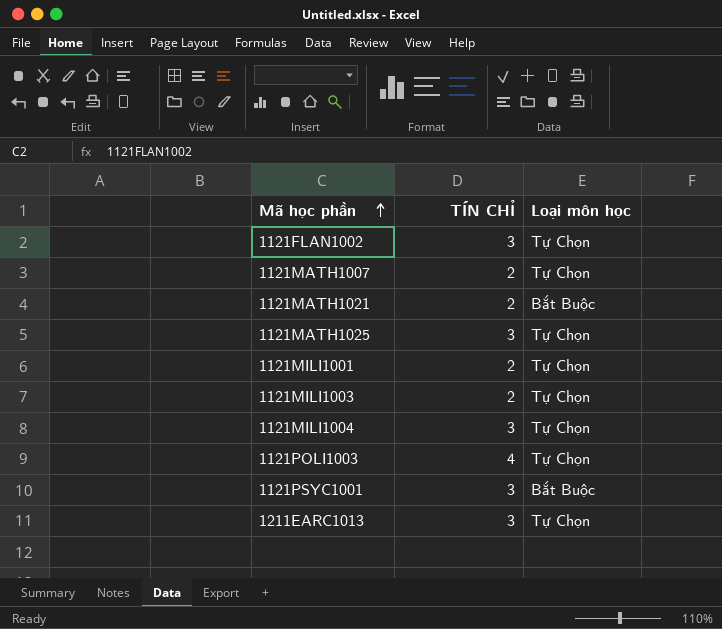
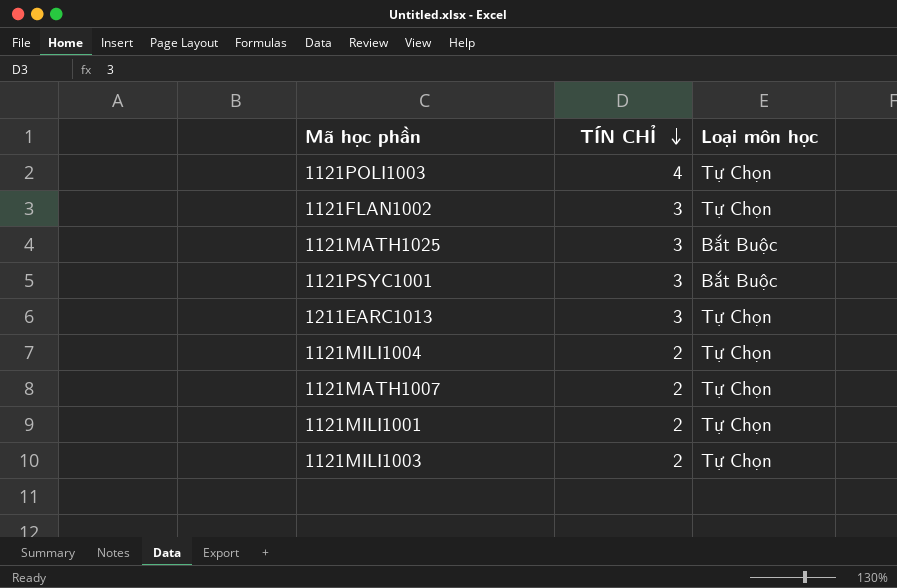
row order: Mã học phần ascending -> TÍN CHỈ descending
row 1121MATH1021: 2 | Bắt Buộc -> none
1121MATH1025 | Loại môn học: Tự Chọn -> Bắt Buộc
1121MILI1004 | TÍN CHỈ: 3 -> 2

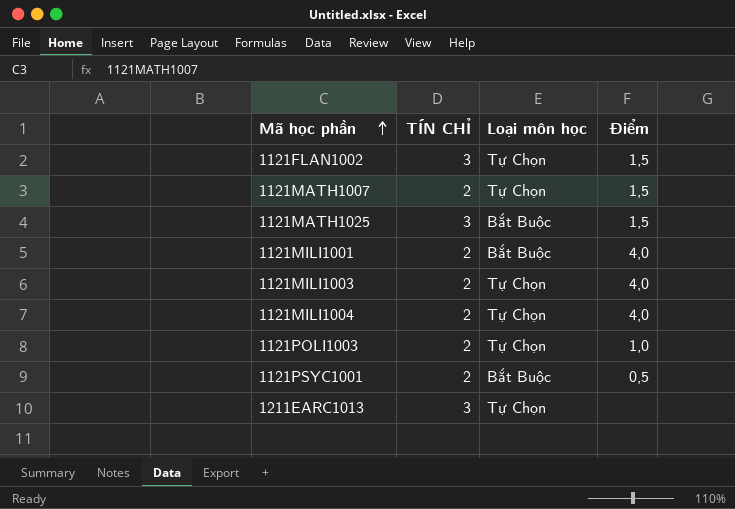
row order: TÍN CHỈ descending -> Mã học phần ascending
column Điểm | position: none -> 4
1121MILI1001 | Loại môn học: Tự Chọn -> Bắt Buộc
1121POLI1003 | TÍN CHỈ: 4 -> 2
1121PSYC1001 | TÍN CHỈ: 3 -> 2

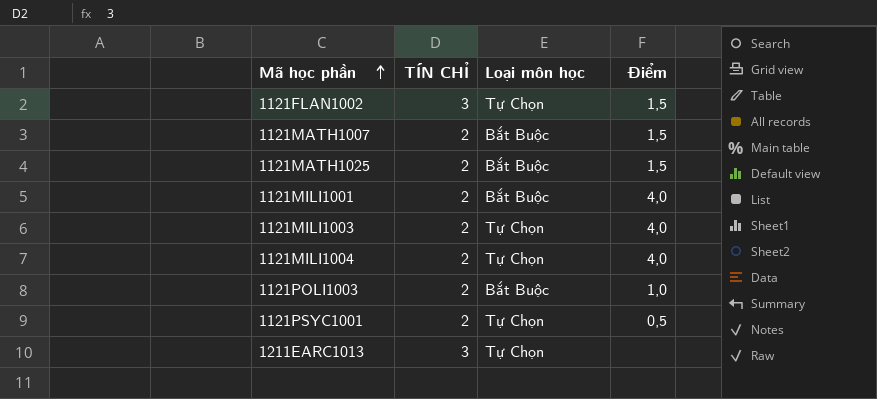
1121MATH1007 | Loại môn học: Tự Chọn -> Bắt Buộc
1121MATH1025 | TÍN CHỈ: 3 -> 2
1121POLI1003 | Loại môn học: Tự Chọn -> Bắt Buộc
1121PSYC1001 | Loại môn học: Bắt Buộc -> Tự Chọn

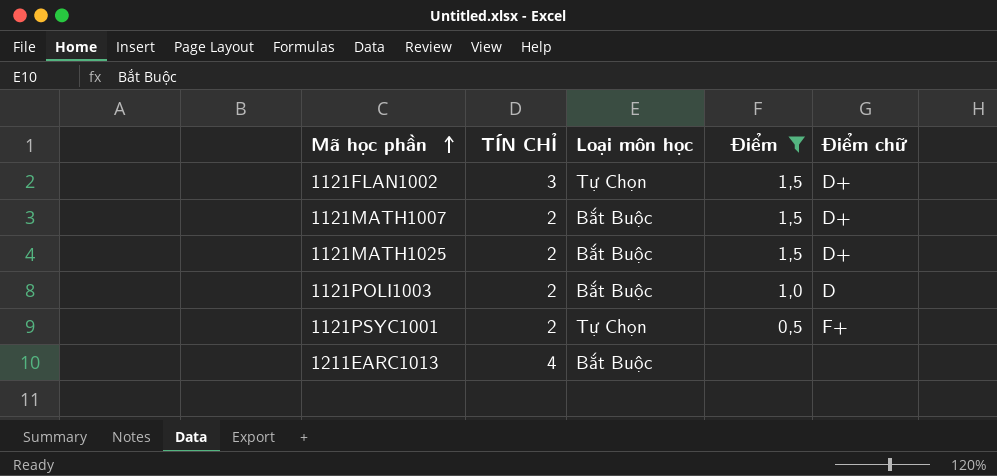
filter: none -> Điểm != 4,0
column Điểm chữ | position: none -> 5
1211EARC1013 | TÍN CHỈ: 3 -> 4
1211EARC1013 | Loại môn học: Tự Chọn -> Bắt Buộc

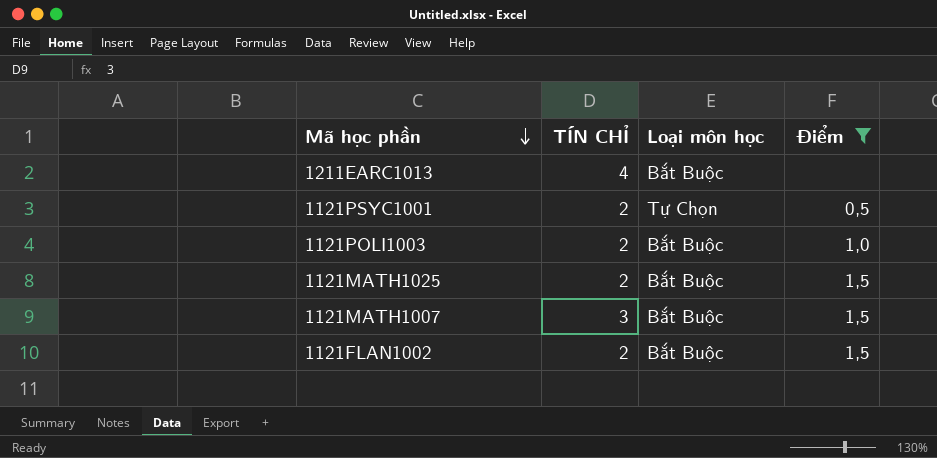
row order: Mã học phần ascending -> Mã học phần descending
column Điểm chữ | position: 5 -> none
1121MATH1007 | TÍN CHỈ: 2 -> 3
1121FLAN1002 | TÍN CHỈ: 3 -> 2
1121FLAN1002 | Loại môn học: Tự Chọn -> Bắt Buộc

